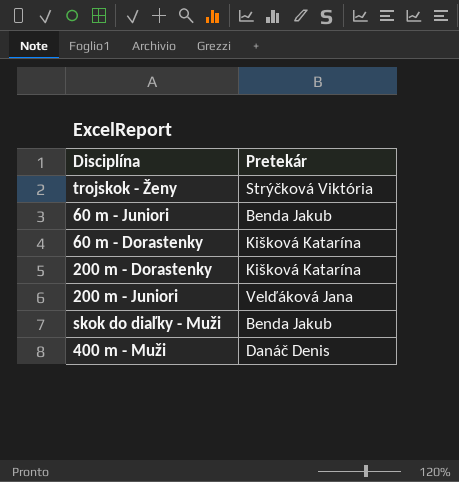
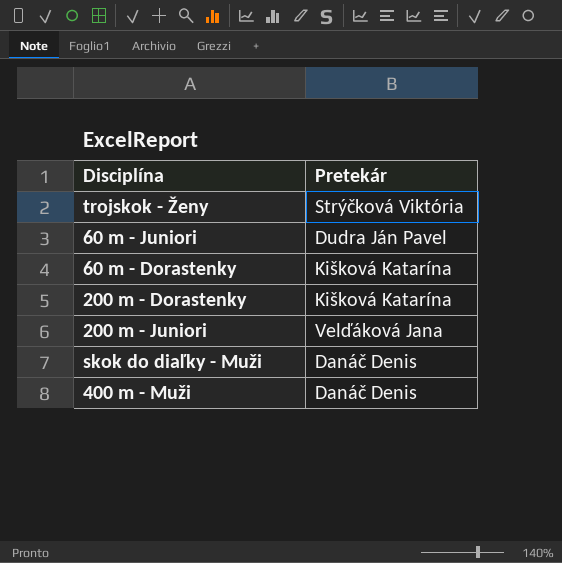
60 m - Juniori | Pretekár: Benda Jakub -> Dudra Ján Pavel
skok do diaľky - Muži | Pretekár: Benda Jakub -> Danáč Denis

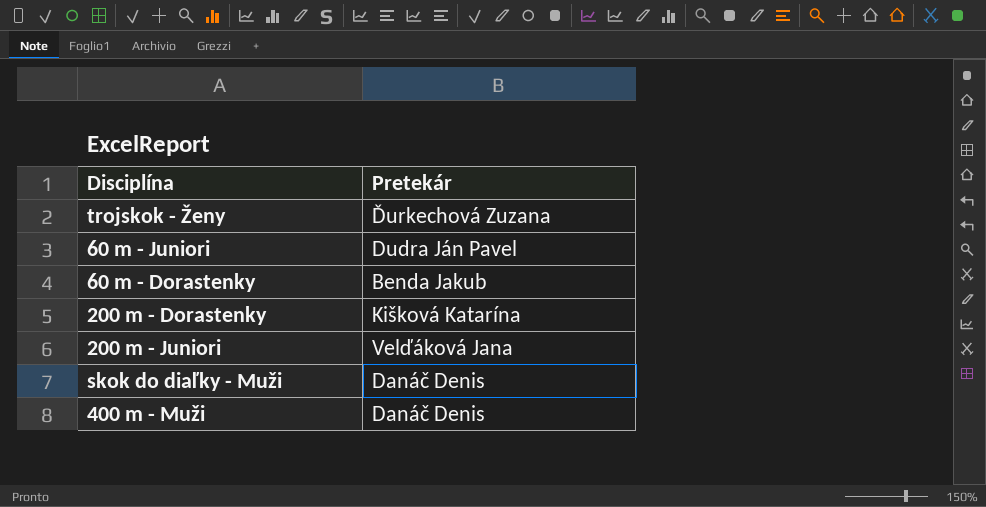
trojskok - Ženy | Pretekár: Strýčková Viktória -> Ďurkechová Zuzana
60 m - Dorastenky | Pretekár: Kišková Katarína -> Benda Jakub

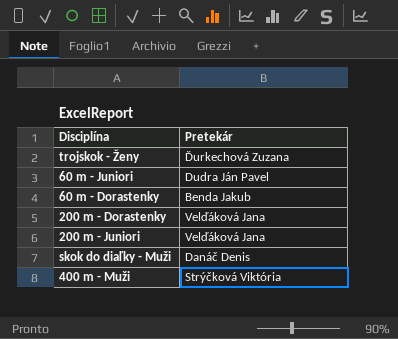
200 m - Dorastenky | Pretekár: Kišková Katarína -> Velďáková Jana
400 m - Muži | Pretekár: Danáč Denis -> Strýčková Viktória

